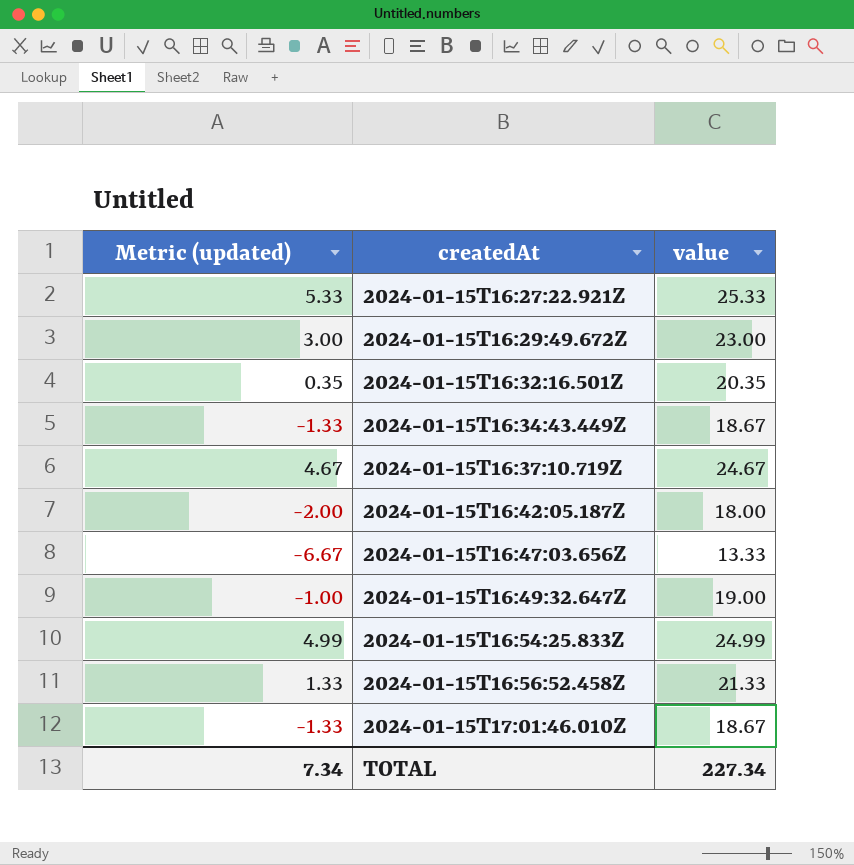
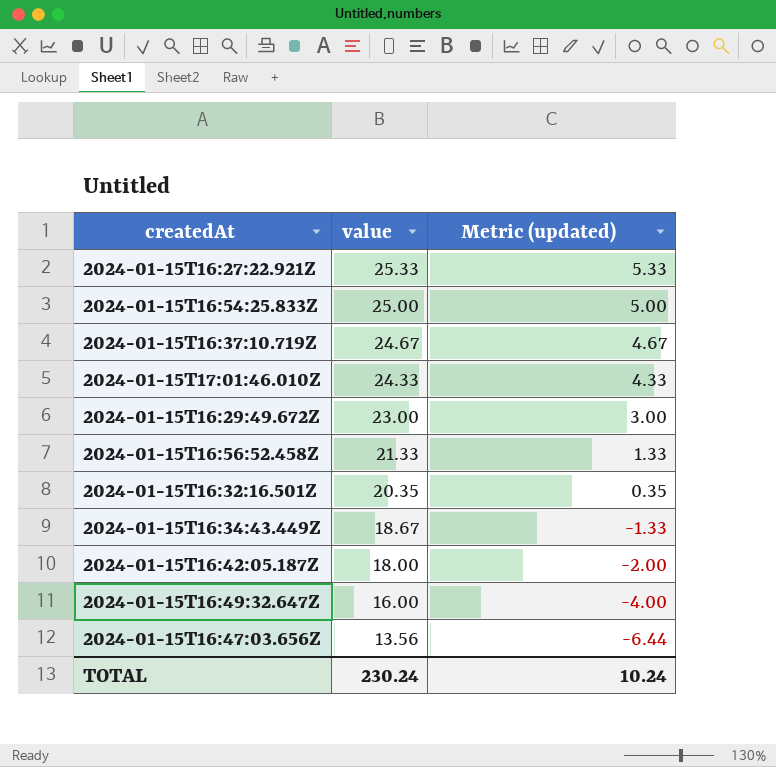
row order: createdAt ascending -> value descending
column Metric (updated) | position: 1 -> 3
2024-01-15T16:54:25.833Z | value: 24.99 -> 25.00
2024-01-15T16:54:25.833Z | Metric (updated): 4.99 -> 5.00
2024-01-15T17:01:46.010Z | value: 18.67 -> 24.33
2024-01-15T17:01:46.010Z | Metric (updated): -1.33 -> 4.33
2024-01-15T16:49:32.647Z | value: 19.00 -> 16.00
2024-01-15T16:49:32.647Z | Metric (updated): -1.00 -> -4.00
2024-01-15T16:47:03.656Z | value: 13.33 -> 13.56
2024-01-15T16:47:03.656Z | Metric (updated): -6.67 -> -6.44
TOTAL | value: 227.34 -> 230.24
TOTAL | Metric (updated): 7.34 -> 10.24

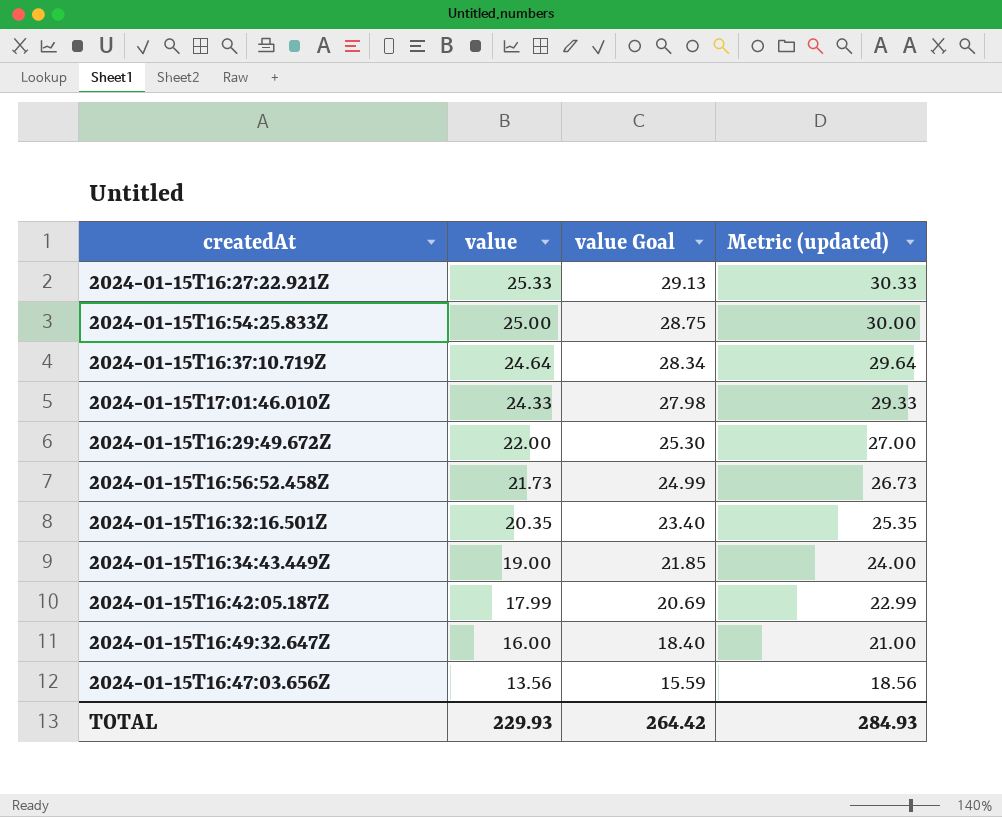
column value Goal | formula: none -> [value] * 1.15
column Metric (updated) | formula: [value] - 20 -> [value] + 5
2024-01-15T16:37:10.719Z | value: 24.67 -> 24.64
2024-01-15T16:29:49.672Z | value: 23.00 -> 22.00
2024-01-15T16:56:52.458Z | value: 21.33 -> 21.73
2024-01-15T16:34:43.449Z | value: 18.67 -> 19.00
2024-01-15T16:42:05.187Z | value: 18.00 -> 17.99
TOTAL | value: 230.24 -> 229.93
TOTAL | Metric (updated): 10.24 -> 284.93

